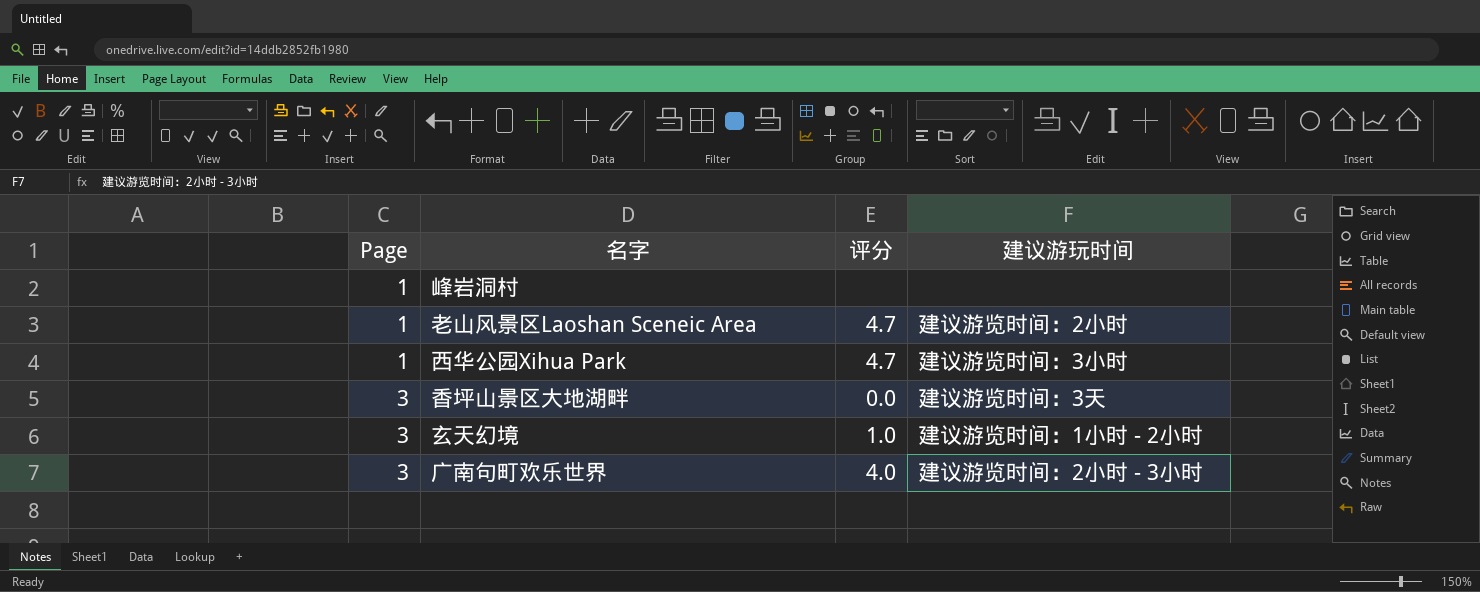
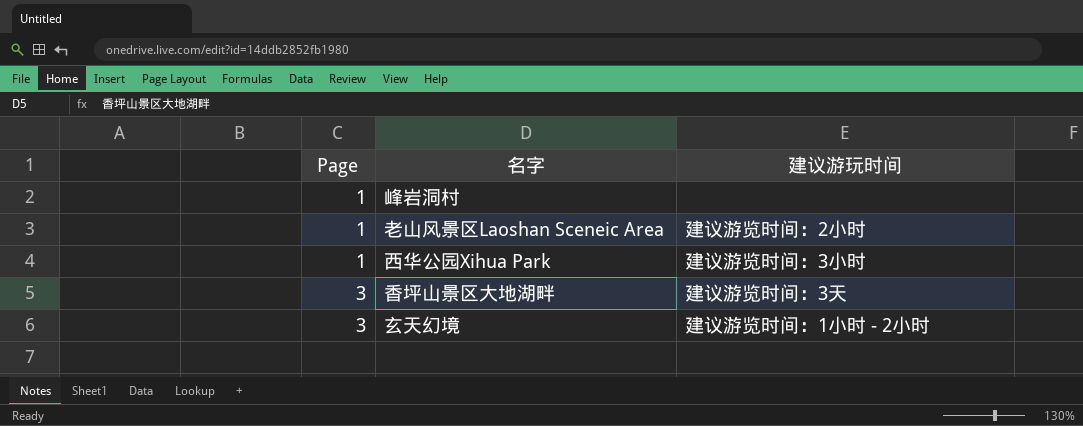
column 评分 | position: 3 -> none
row 广南句町欢乐世界: 3 | 4.0 | 建议游览时间：2小时 - 3小时 -> none

